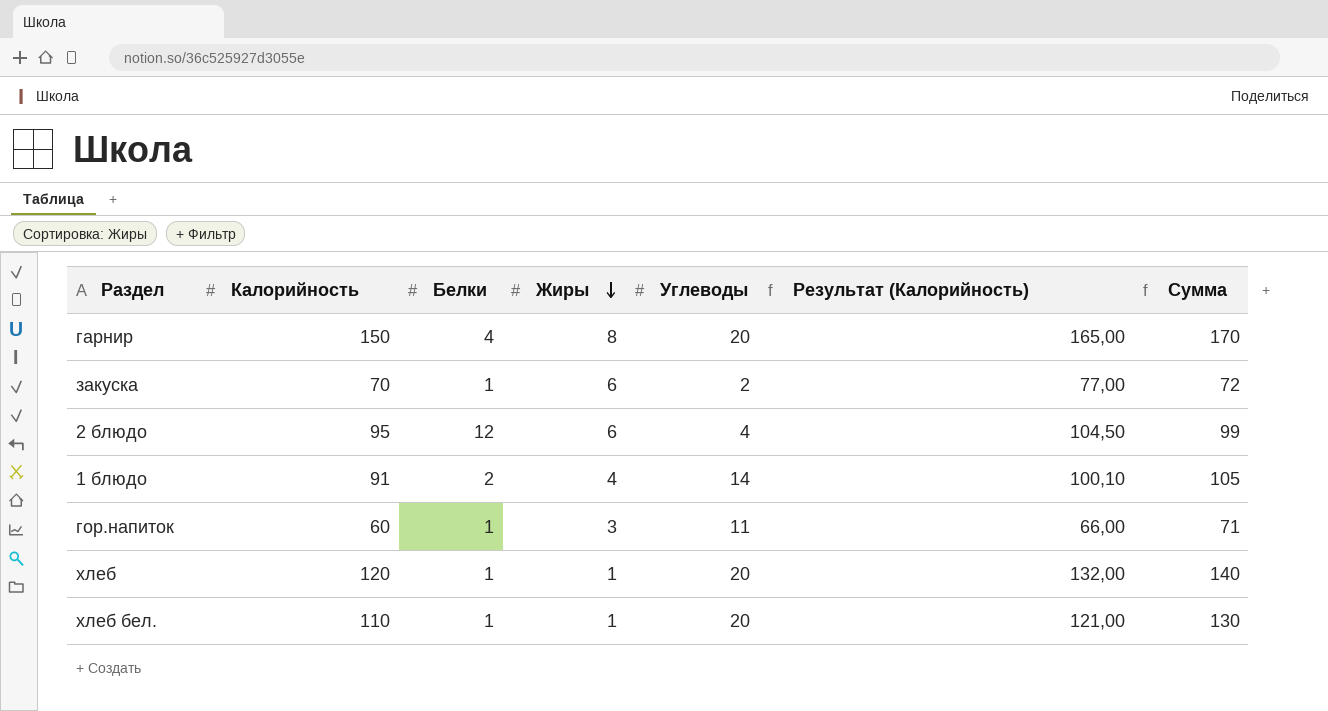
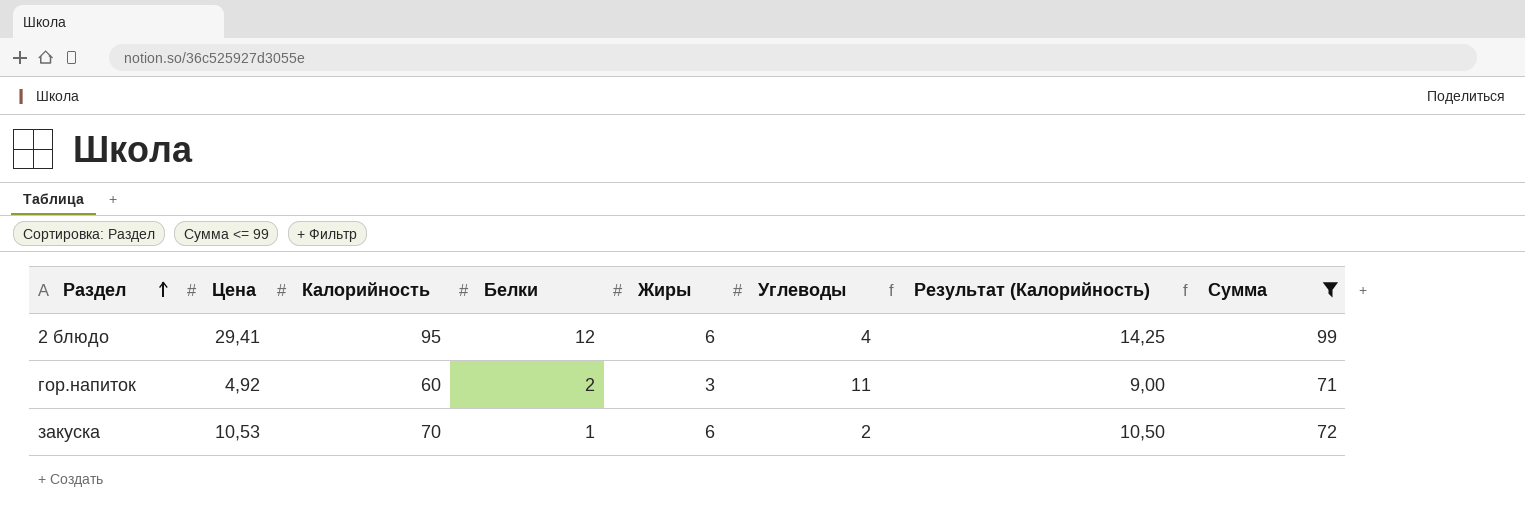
filter: none -> Сумма <= 99
row order: Жиры descending -> Раздел ascending
column Цена | position: none -> 2
column Результат (Калорийность) | formula: [Калорийность] * 1,1 -> [Калорийность] * 0,15
гор.напиток | Белки: 1 -> 2

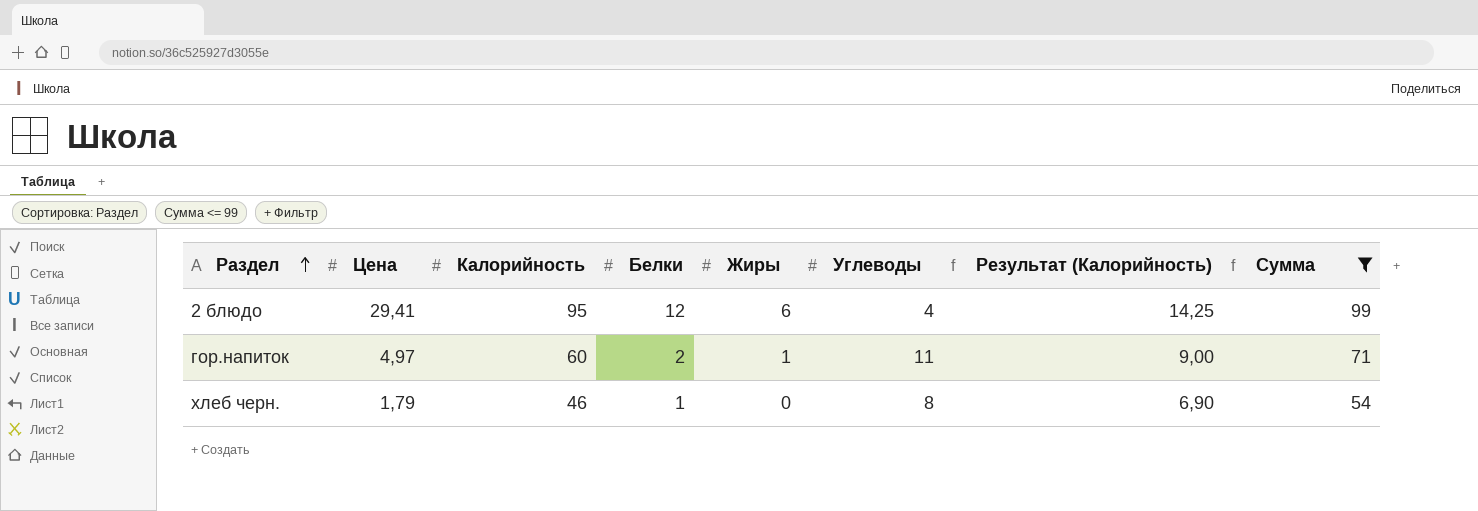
row закуска: 10,53 | 70 | 1 | 6 | 2 | 10,50 | 72 -> none
гор.напиток | Цена: 4,92 -> 4,97
гор.напиток | Жиры: 3 -> 1
row хлеб черн.: none -> 1,79 | 46 | 1 | 0 | 8 | 6,90 | 54

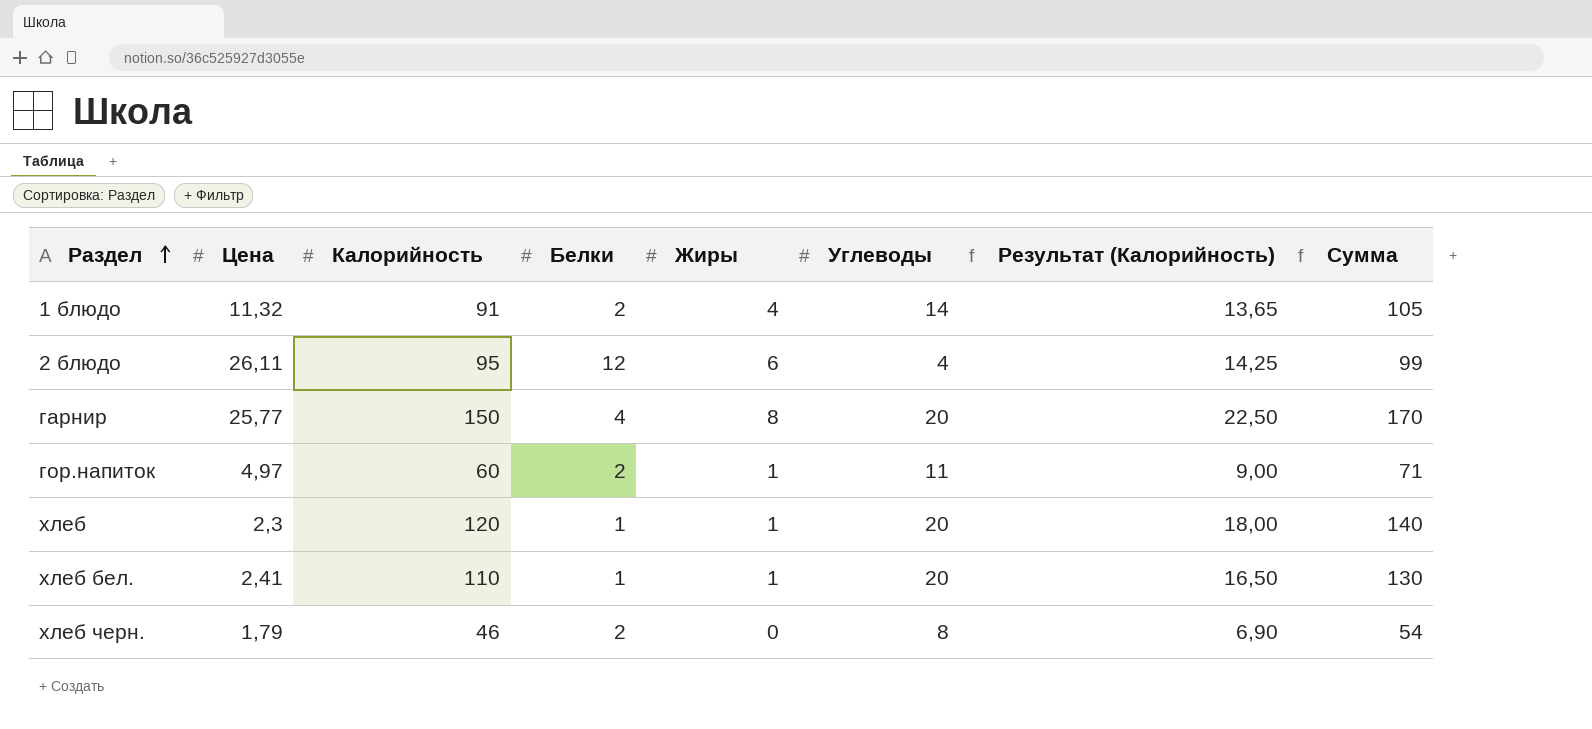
filter: Сумма <= 99 -> none
2 блюдо | Цена: 29,41 -> 26,11
хлеб черн. | Белки: 1 -> 2

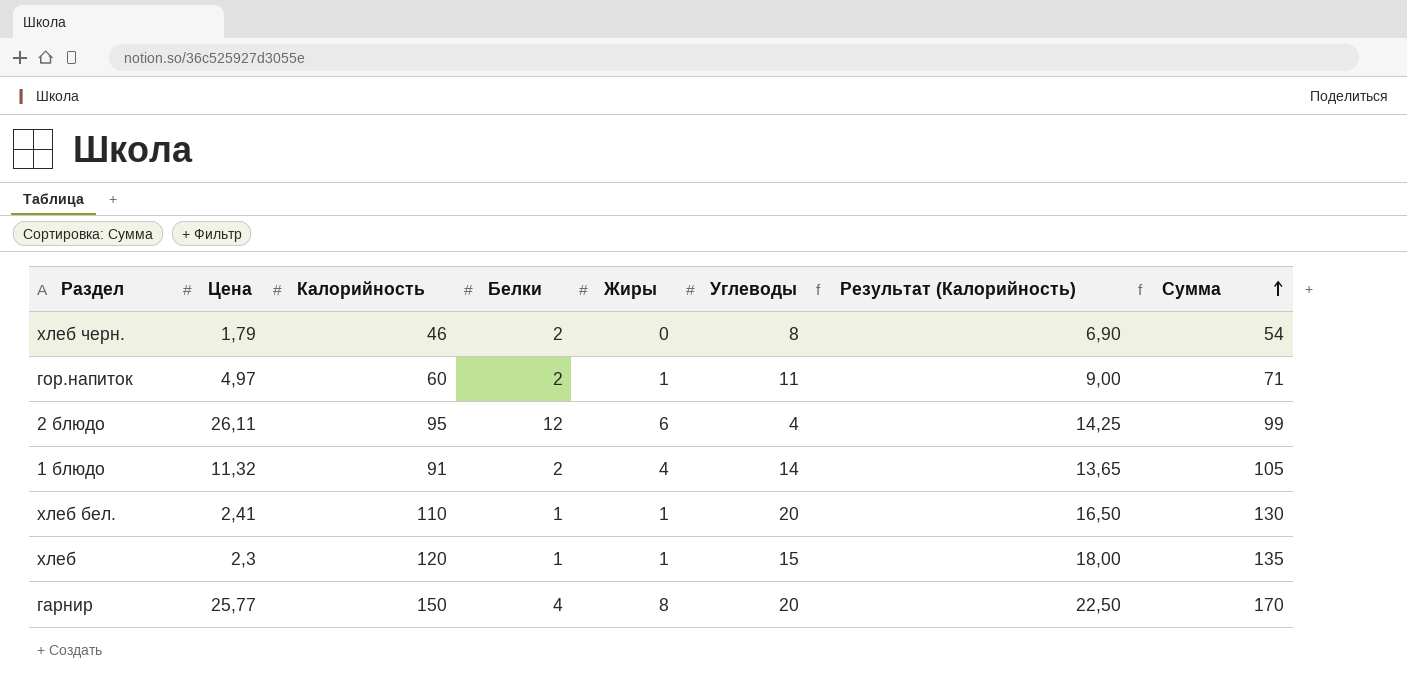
row order: Раздел ascending -> Сумма ascending
хлеб | Углеводы: 20 -> 15
хлеб | Сумма: 140 -> 135

